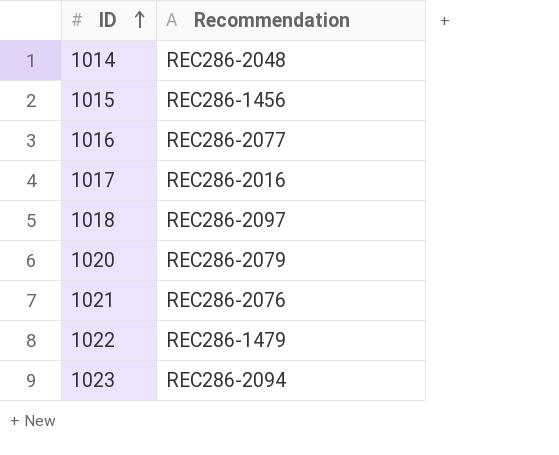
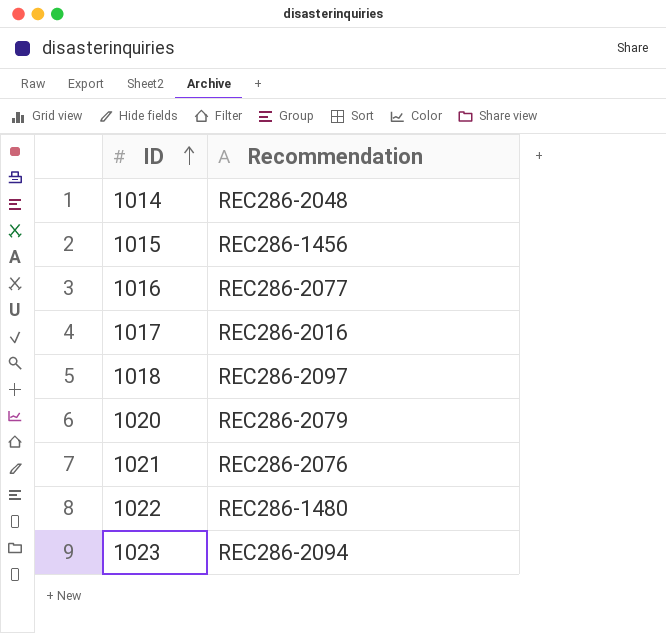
1022 | Recommendation: REC286-1479 -> REC286-1480

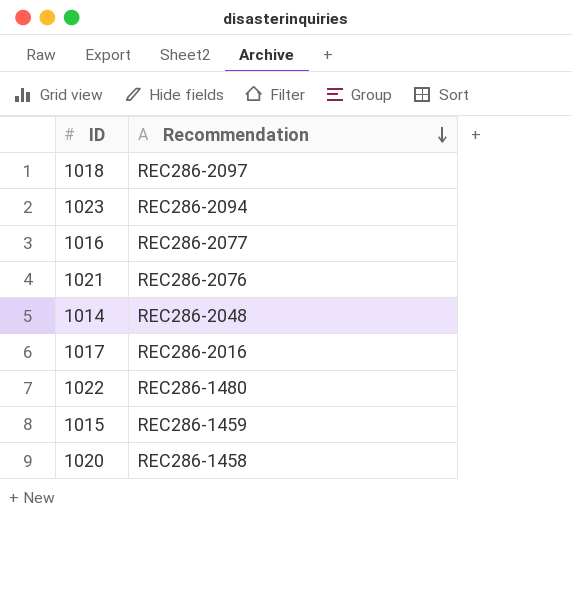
row order: ID ascending -> Recommendation descending
1015 | Recommendation: REC286-1456 -> REC286-1459
1020 | Recommendation: REC286-2079 -> REC286-1458

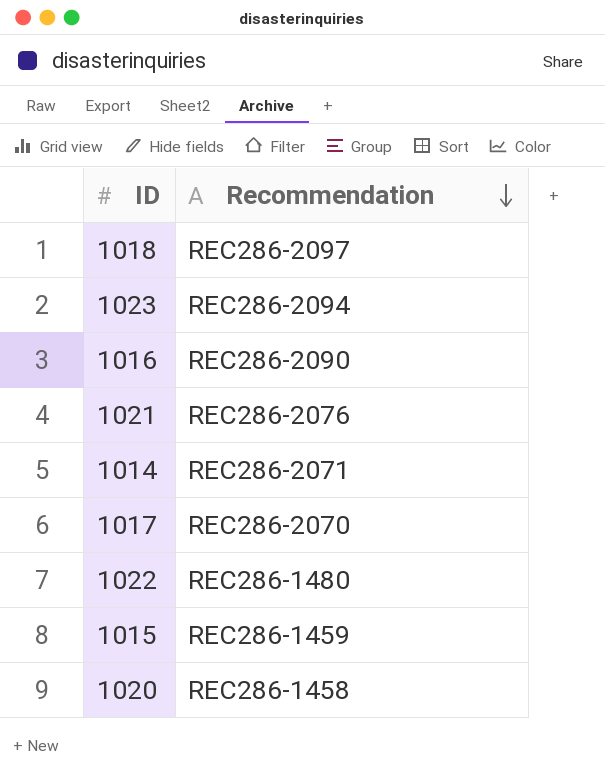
1016 | Recommendation: REC286-2077 -> REC286-2090
1014 | Recommendation: REC286-2048 -> REC286-2071
1017 | Recommendation: REC286-2016 -> REC286-2070

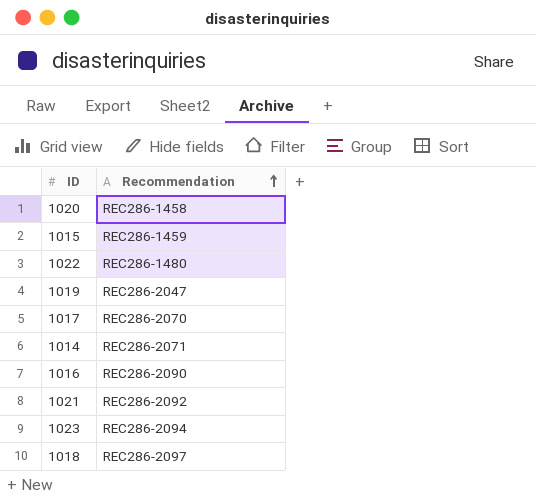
row order: Recommendation descending -> Recommendation ascending
row 1019: none -> REC286-2047
1021 | Recommendation: REC286-2076 -> REC286-2092

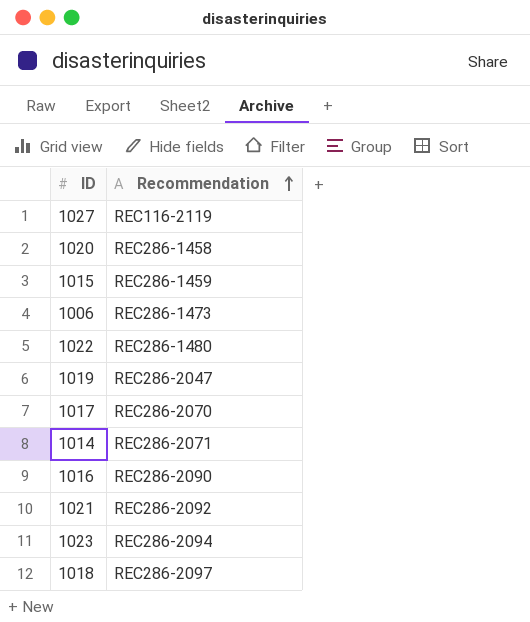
row 1027: none -> REC116-2119
row 1006: none -> REC286-1473

